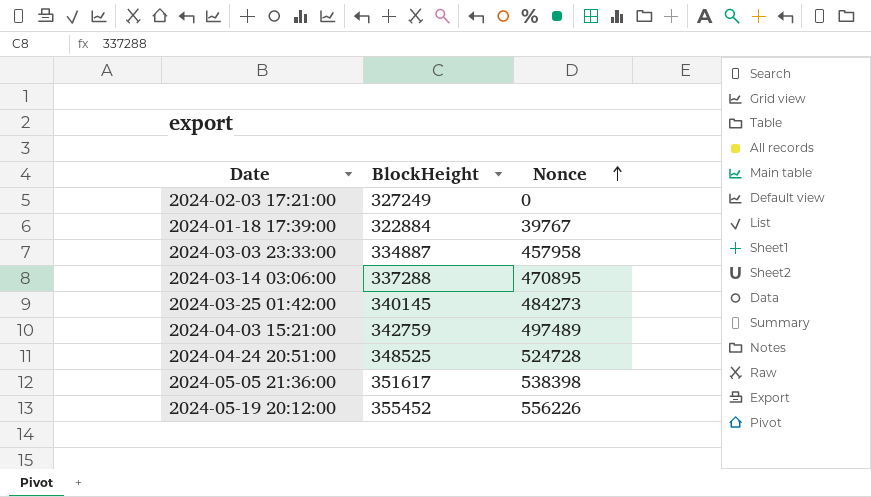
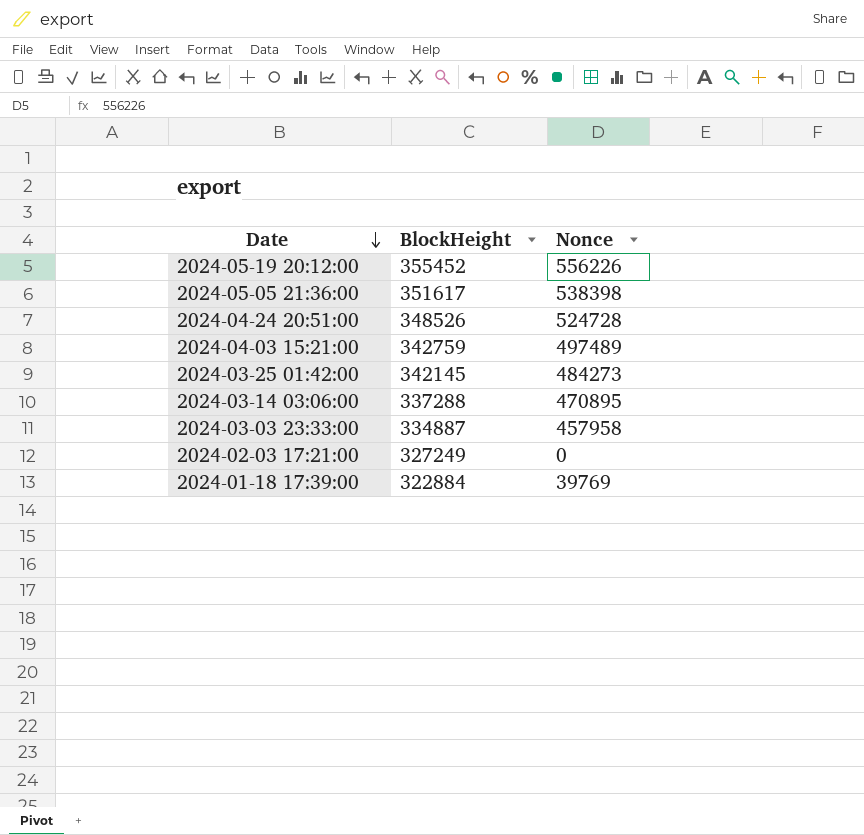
row order: Nonce ascending -> Date descending
2024-04-24 20:51:00 | BlockHeight: 348525 -> 348526
2024-03-25 01:42:00 | BlockHeight: 340145 -> 342145
2024-01-18 17:39:00 | Nonce: 39767 -> 39769

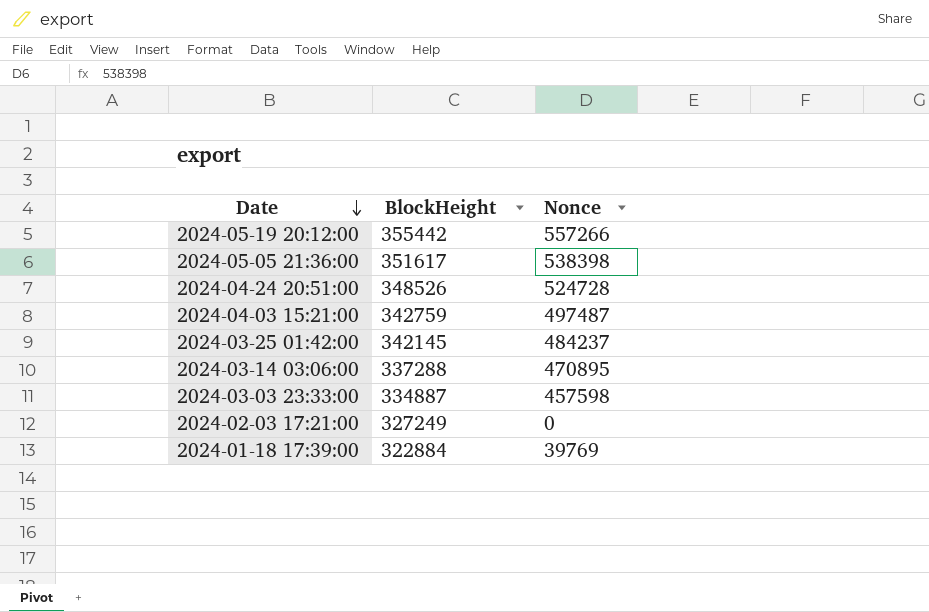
2024-05-19 20:12:00 | BlockHeight: 355452 -> 355442
2024-05-19 20:12:00 | Nonce: 556226 -> 557266
2024-04-03 15:21:00 | Nonce: 497489 -> 497487
2024-03-25 01:42:00 | Nonce: 484273 -> 484237
2024-03-03 23:33:00 | Nonce: 457958 -> 457598

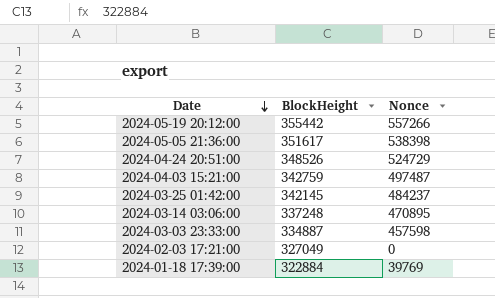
2024-04-24 20:51:00 | Nonce: 524728 -> 524729
2024-03-14 03:06:00 | BlockHeight: 337288 -> 337248
2024-02-03 17:21:00 | BlockHeight: 327249 -> 327049

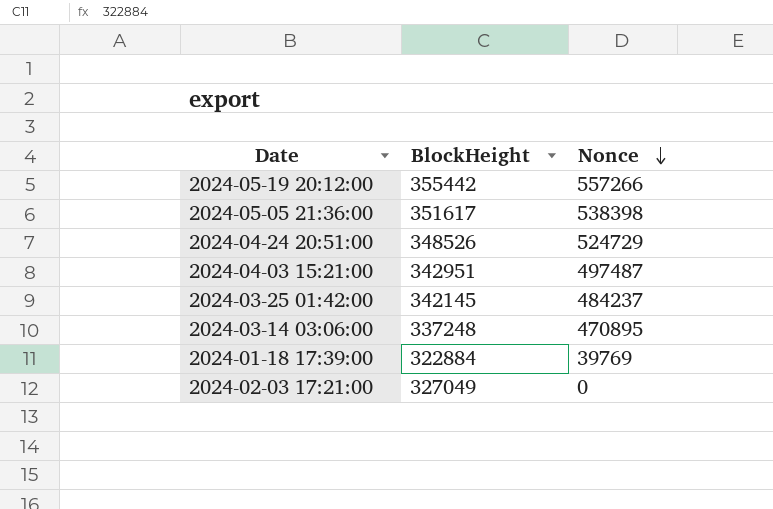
row order: Date descending -> Nonce descending
row 2024-03-03 23:33:00: 334887 | 457598 -> none
2024-04-03 15:21:00 | BlockHeight: 342759 -> 342951

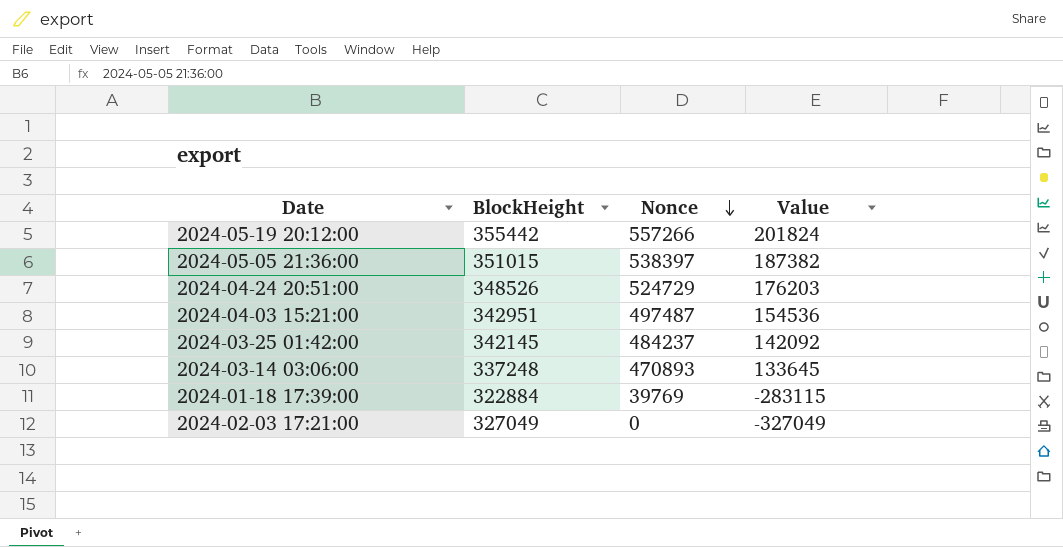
column Value | formula: none -> [Nonce] - [BlockHeight]
2024-05-05 21:36:00 | BlockHeight: 351617 -> 351015
2024-05-05 21:36:00 | Nonce: 538398 -> 538397
2024-03-14 03:06:00 | Nonce: 470895 -> 470893

